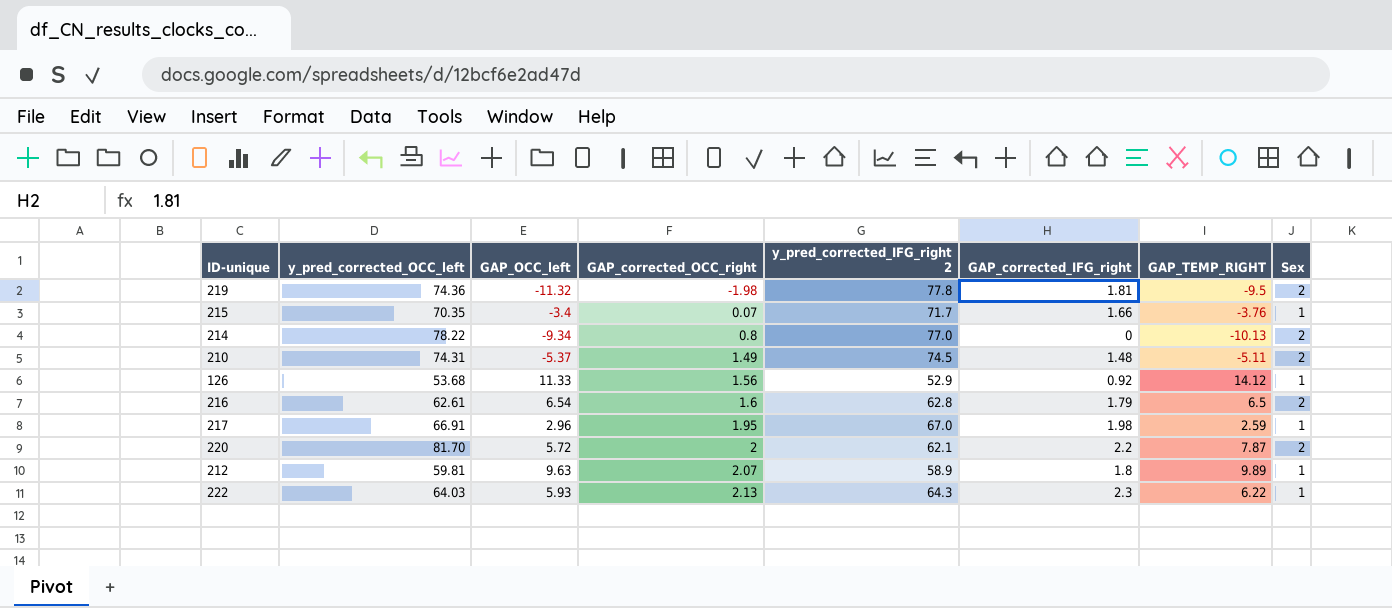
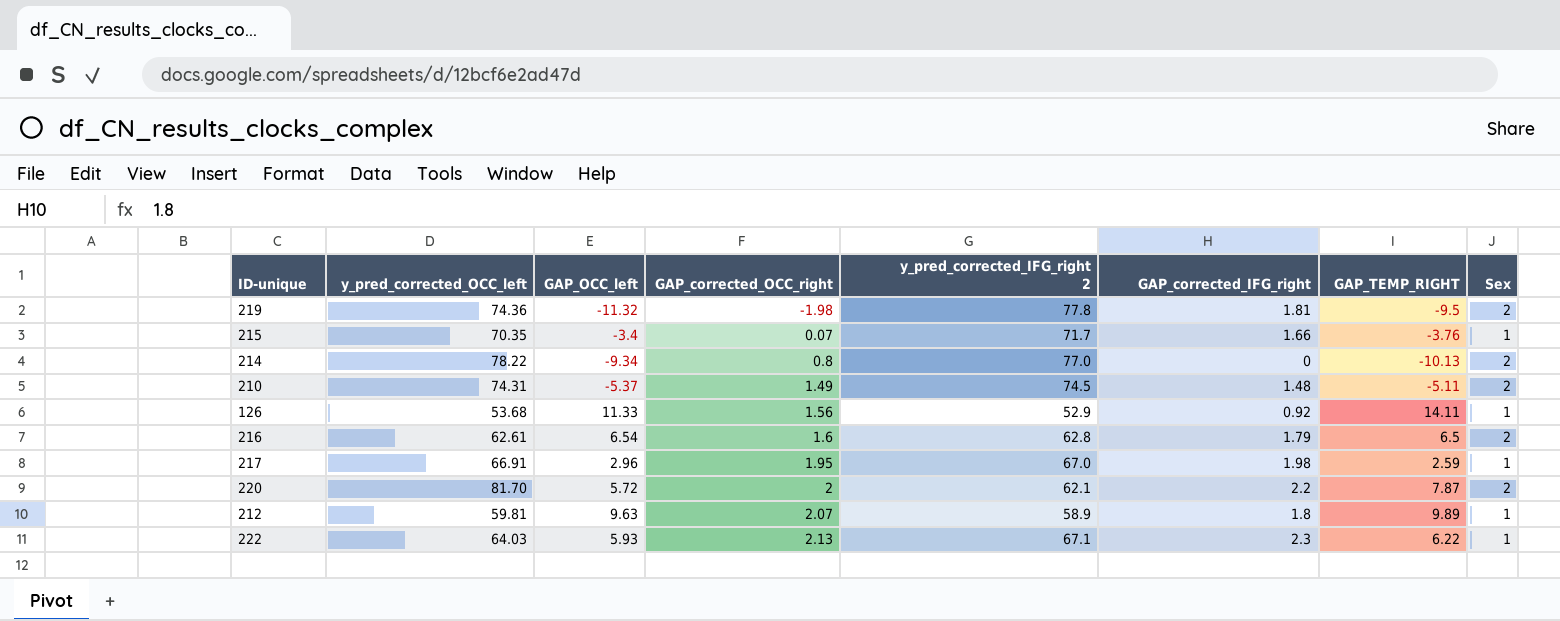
126 | GAP_TEMP_RIGHT: 14.12 -> 14.11
222 | y_pred_corrected_IFG_right 2: 64.3 -> 67.1

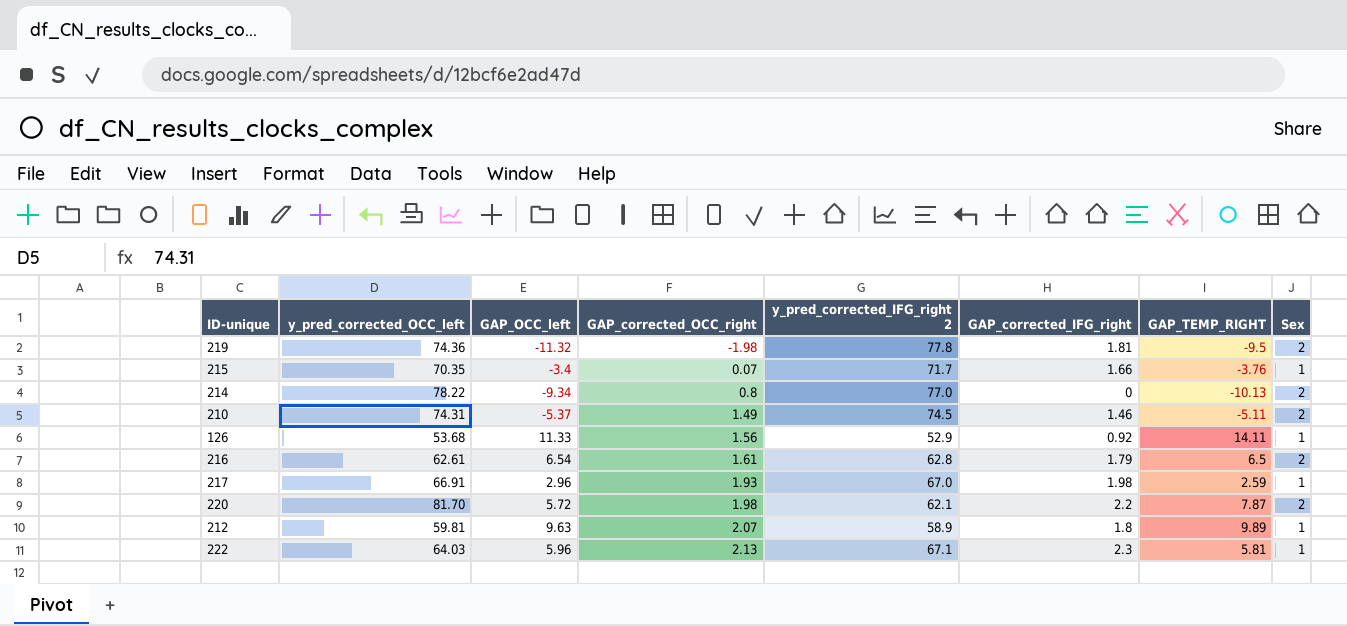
210 | GAP_corrected_IFG_right: 1.48 -> 1.46
216 | GAP_corrected_OCC_right: 1.6 -> 1.61
217 | GAP_corrected_OCC_right: 1.95 -> 1.93
220 | GAP_corrected_OCC_right: 2 -> 1.98
222 | GAP_OCC_left: 5.93 -> 5.96
222 | GAP_TEMP_RIGHT: 6.22 -> 5.81

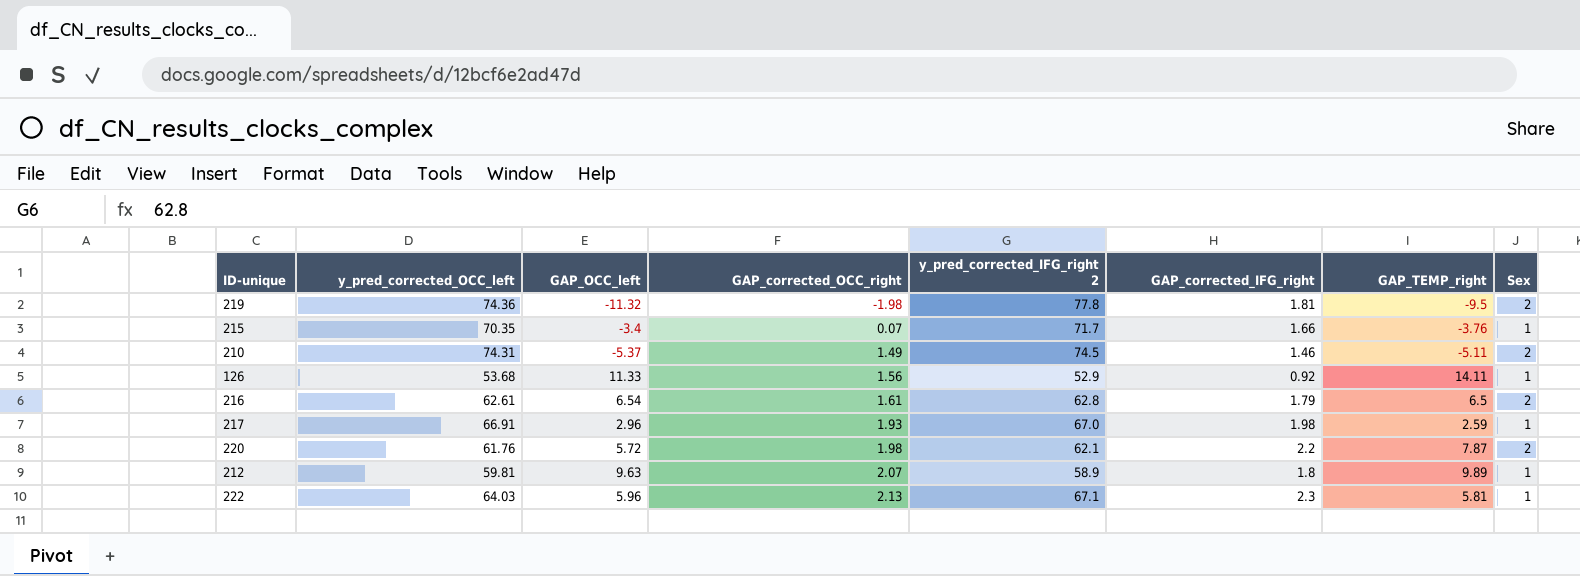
column name: GAP_TEMP_RIGHT -> GAP_TEMP_right
row 214: 78.22 | -9.34 | 0.8 | 77.0 | 0 | -10.13 | 2 -> none
220 | y_pred_corrected_OCC_left: 81.70 -> 61.76

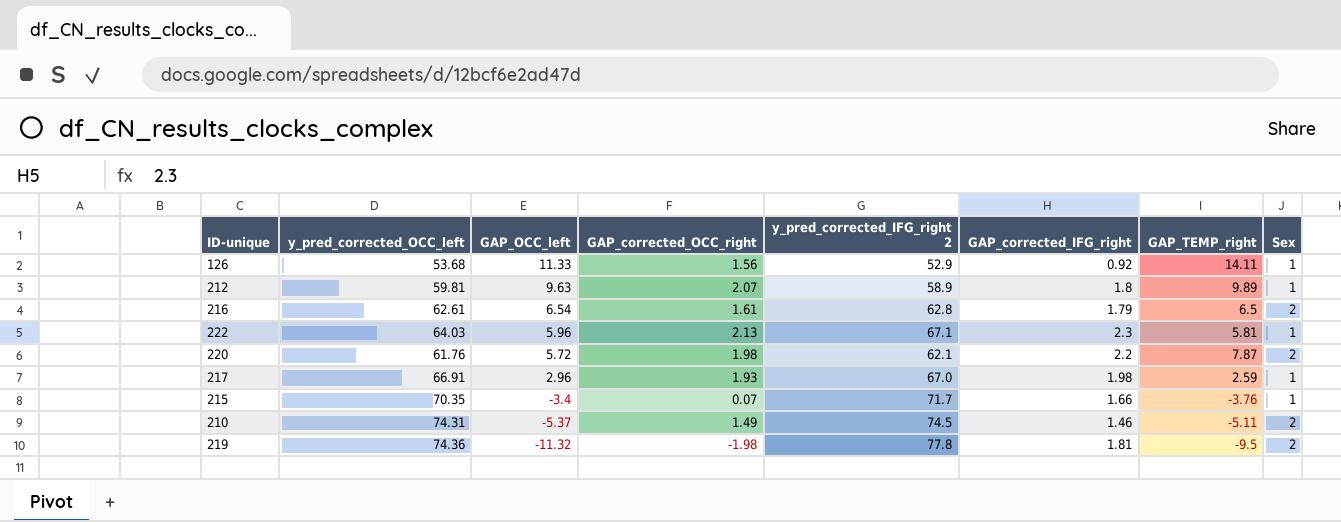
row order: GAP_corrected_OCC_right ascending -> GAP_OCC_left descending

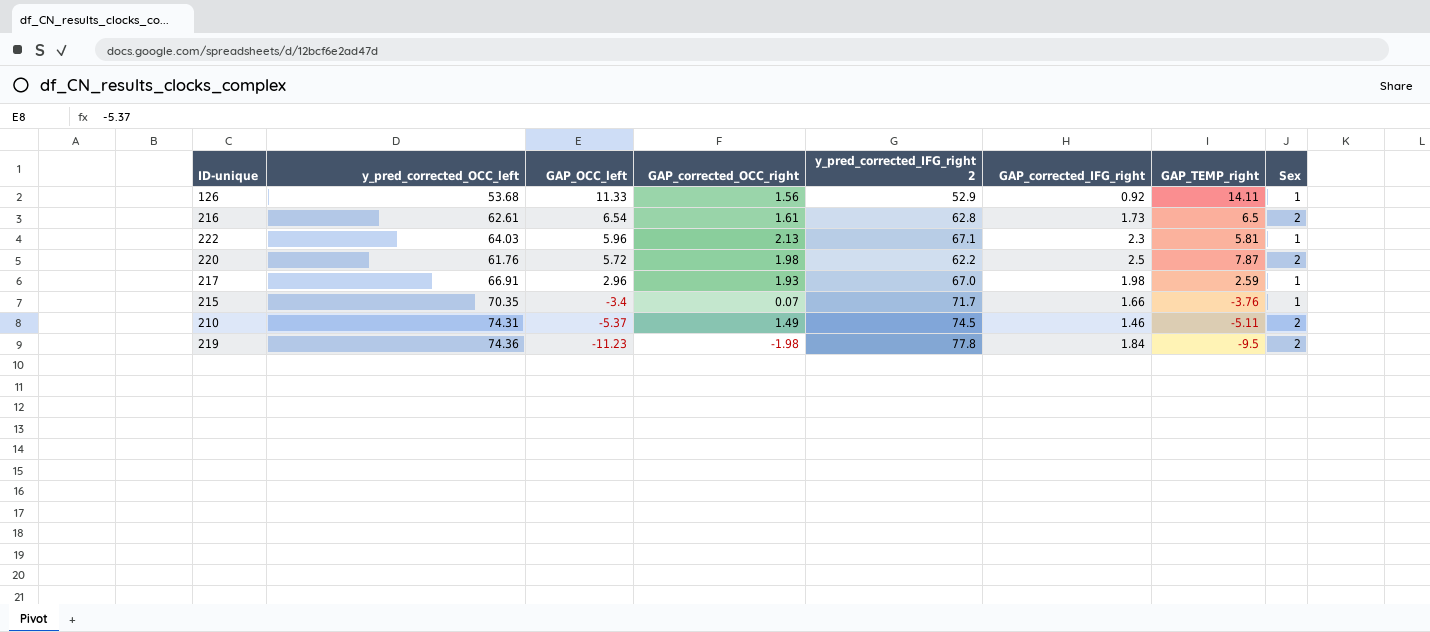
row 212: 59.81 | 9.63 | 2.07 | 58.9 | 1.8 | 9.89 | 1 -> none
216 | GAP_corrected_IFG_right: 1.79 -> 1.73
220 | y_pred_corrected_IFG_right 2: 62.1 -> 62.2
220 | GAP_corrected_IFG_right: 2.2 -> 2.5
219 | GAP_OCC_left: -11.32 -> -11.23
219 | GAP_corrected_IFG_right: 1.81 -> 1.84

